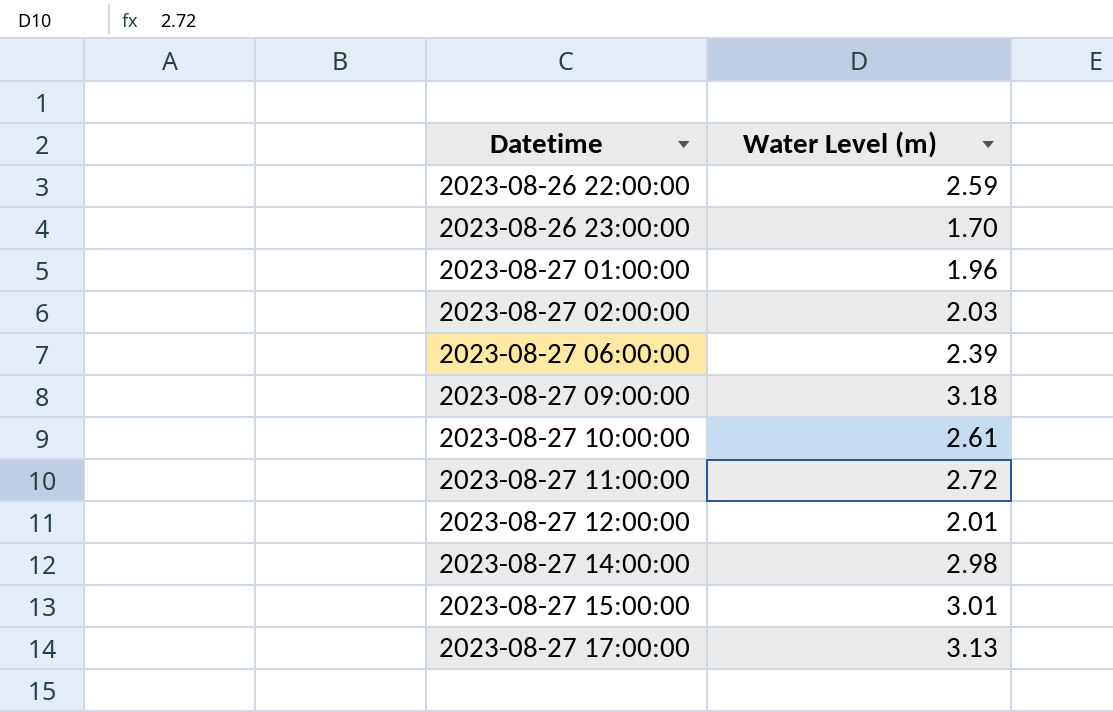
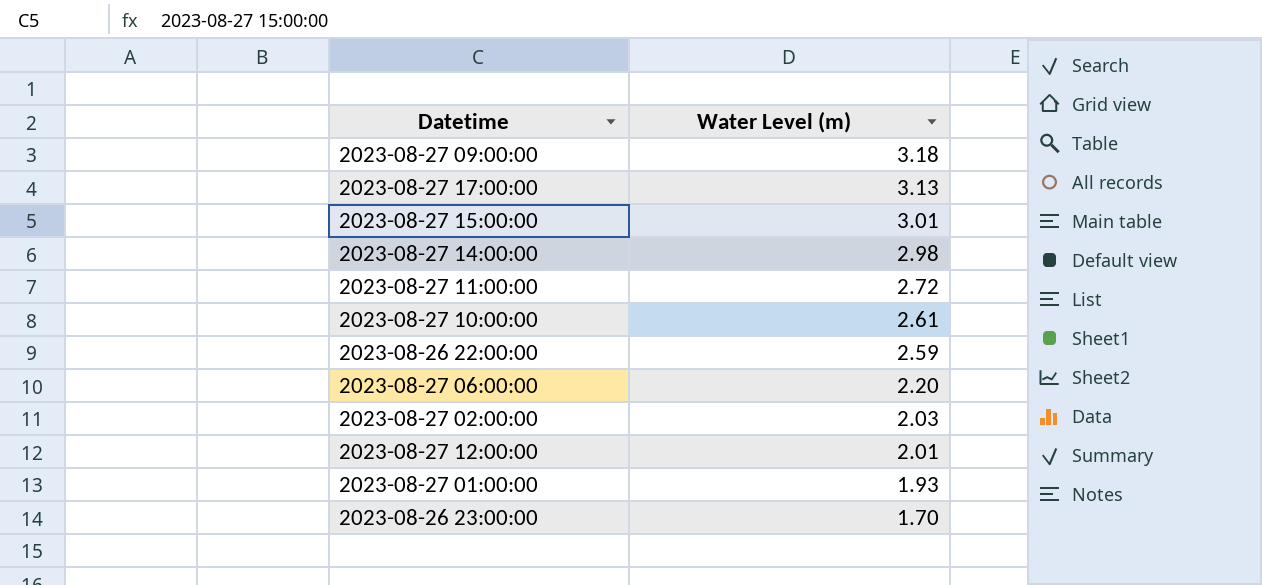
row order: Datetime ascending -> Water Level (m) descending
2023-08-27 06:00:00 | Water Level (m): 2.39 -> 2.20
2023-08-27 01:00:00 | Water Level (m): 1.96 -> 1.93

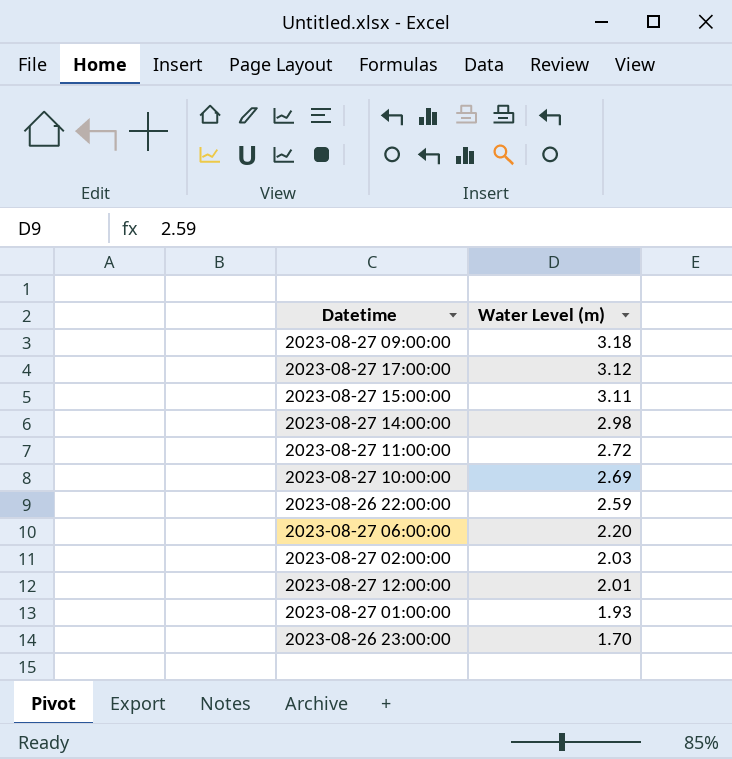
2023-08-27 17:00:00 | Water Level (m): 3.13 -> 3.12
2023-08-27 15:00:00 | Water Level (m): 3.01 -> 3.11
2023-08-27 10:00:00 | Water Level (m): 2.61 -> 2.69

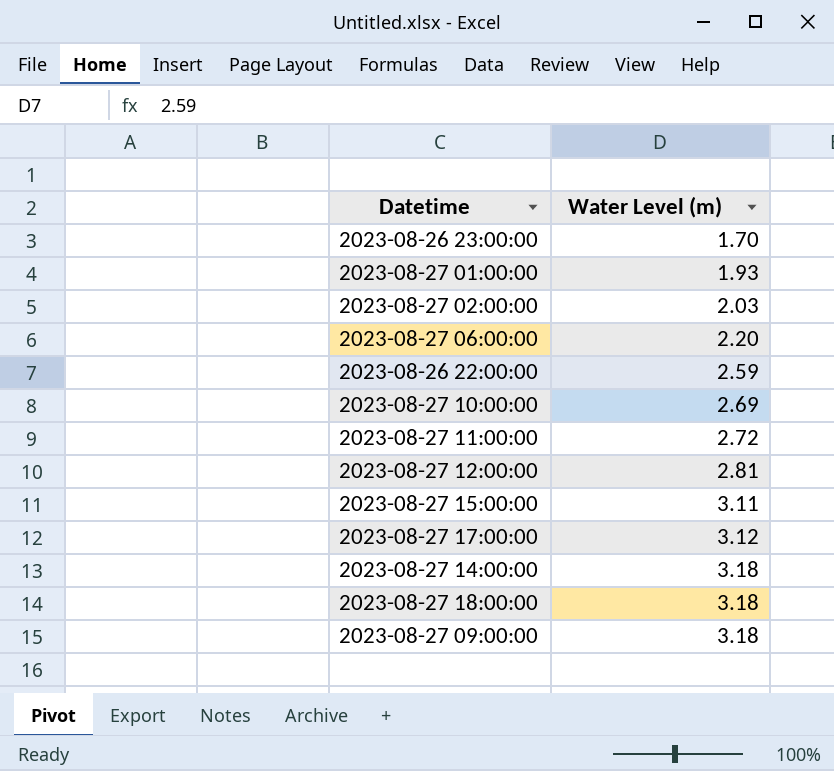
row order: Water Level (m) descending -> Water Level (m) ascending
2023-08-27 12:00:00 | Water Level (m): 2.01 -> 2.81
2023-08-27 14:00:00 | Water Level (m): 2.98 -> 3.18
row 2023-08-27 18:00:00: none -> 3.18

